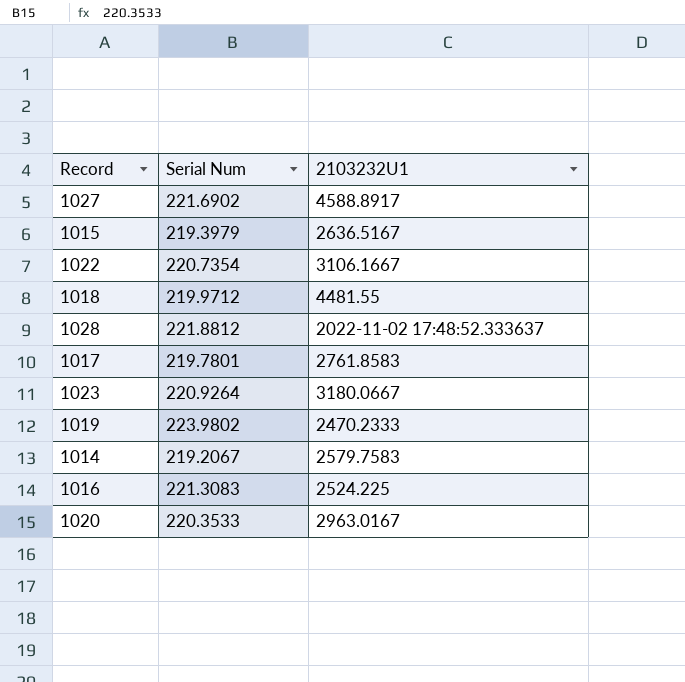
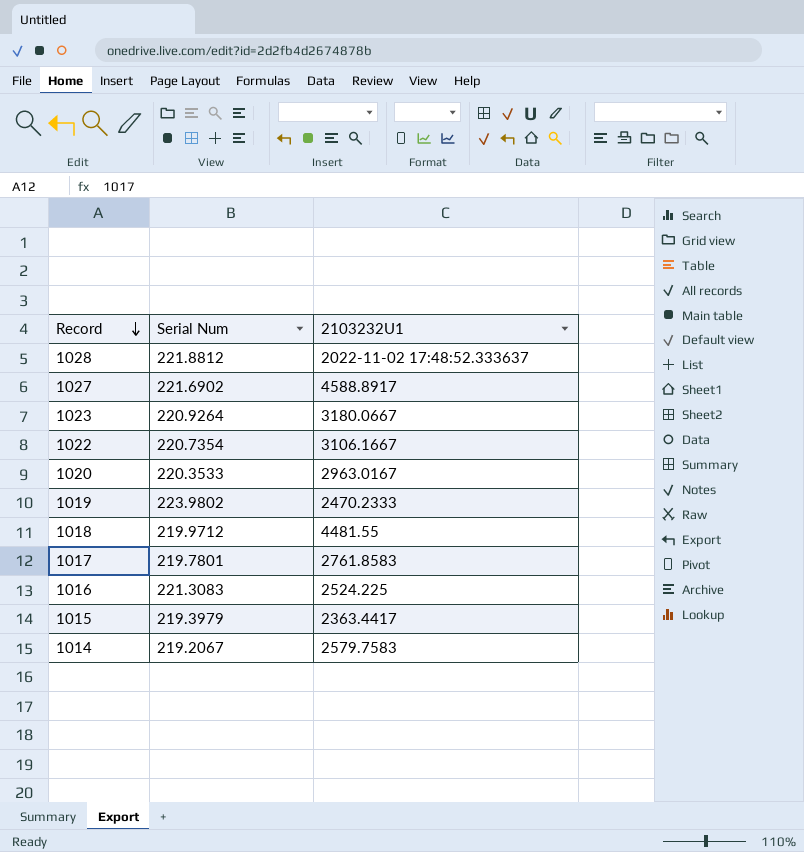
row order: none -> Record descending
1015 | 2103232U1: 2636.5167 -> 2363.4417

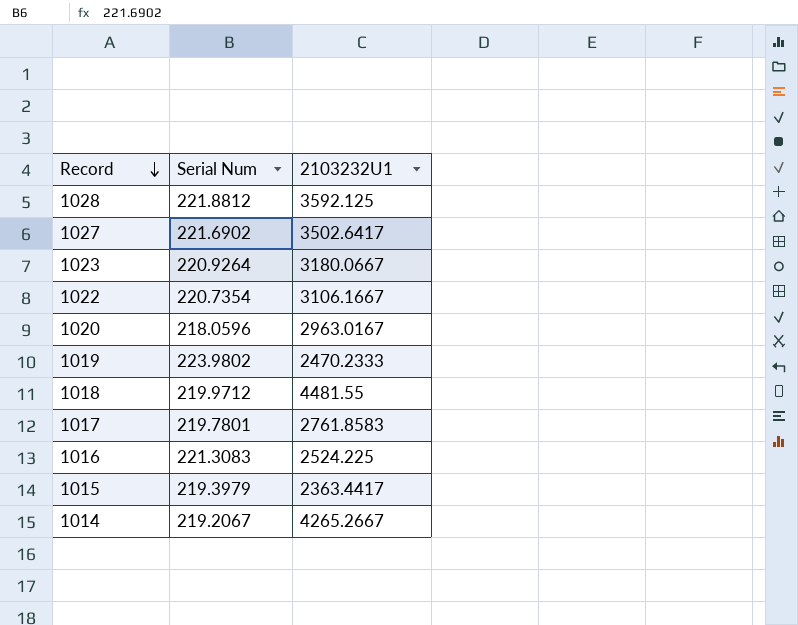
1028 | 2103232U1: 2022-11-02 17:48:52.333637 -> 3592.125
1027 | 2103232U1: 4588.8917 -> 3502.6417
1020 | Serial Num: 220.3533 -> 218.0596
1014 | 2103232U1: 2579.7583 -> 4265.2667

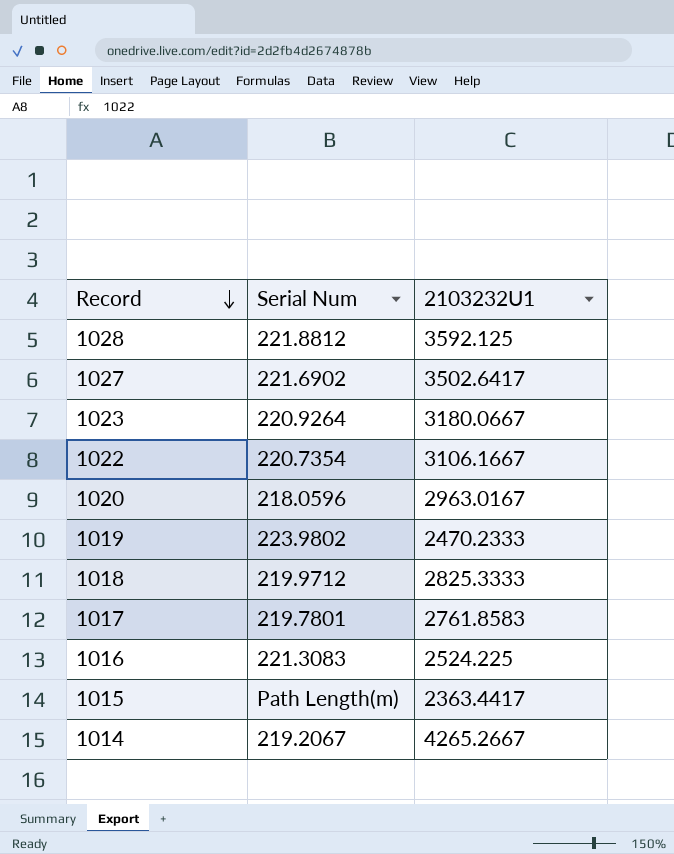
1018 | 2103232U1: 4481.55 -> 2825.3333
1015 | Serial Num: 219.3979 -> Path Length(m)

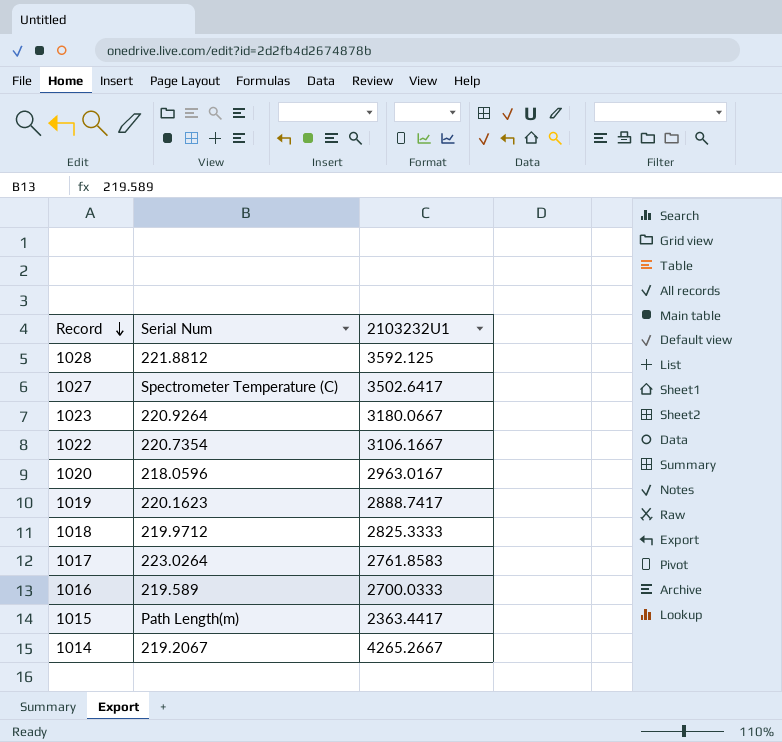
1027 | Serial Num: 221.6902 -> Spectrometer Temperature (C)
1019 | Serial Num: 223.9802 -> 220.1623
1019 | 2103232U1: 2470.2333 -> 2888.7417
1017 | Serial Num: 219.7801 -> 223.0264
1016 | Serial Num: 221.3083 -> 219.589
1016 | 2103232U1: 2524.225 -> 2700.0333

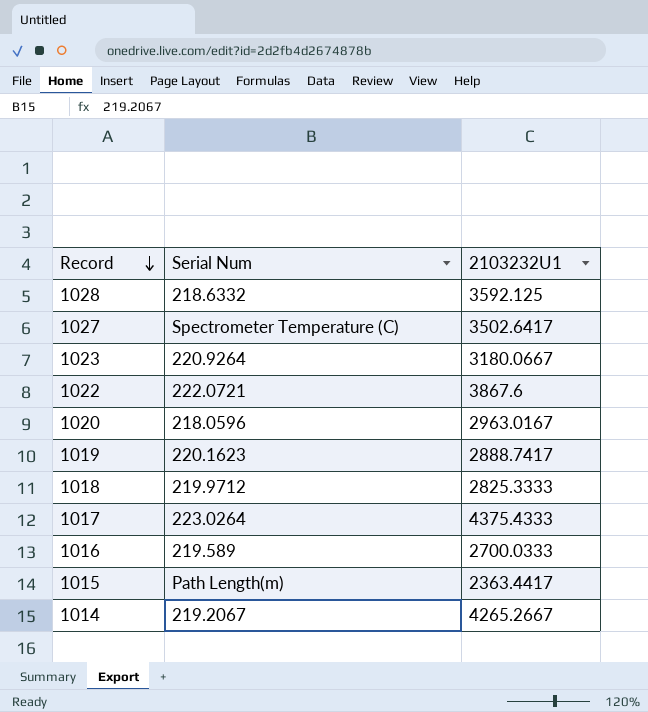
1028 | Serial Num: 221.8812 -> 218.6332
1022 | Serial Num: 220.7354 -> 222.0721
1022 | 2103232U1: 3106.1667 -> 3867.6
1017 | 2103232U1: 2761.8583 -> 4375.4333

